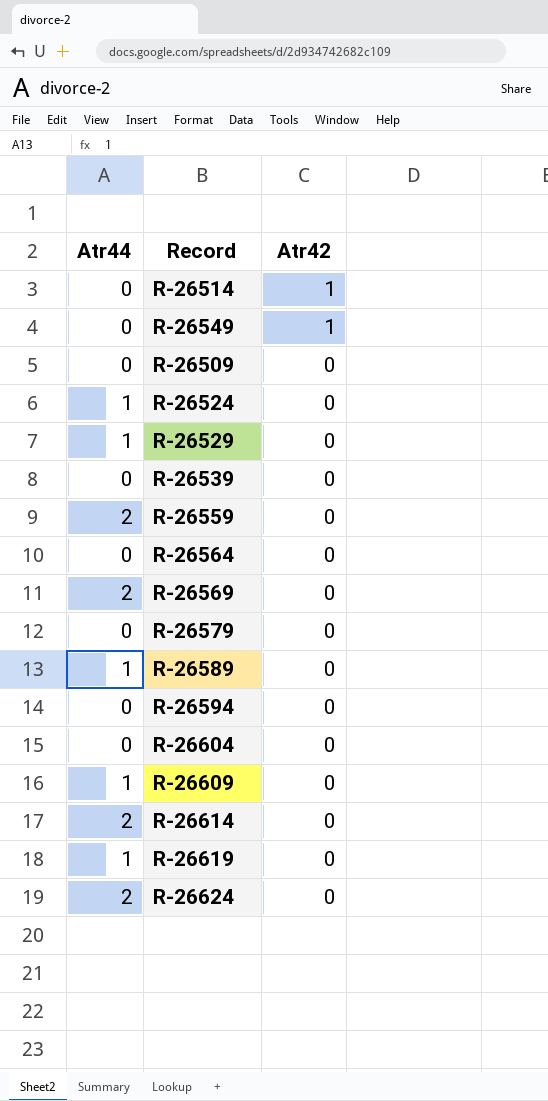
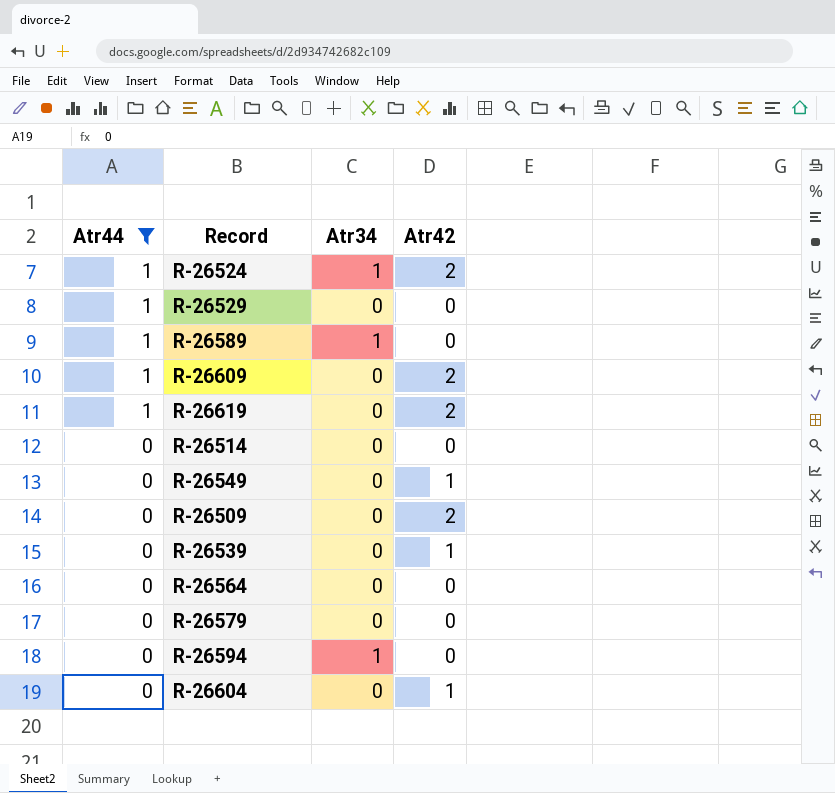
filter: none -> Atr44 != 2
row order: Atr42 descending -> Atr44 descending
column Atr34 | position: none -> 3
R-26524 | Atr42: 0 -> 2
R-26609 | Atr42: 0 -> 2
R-26619 | Atr42: 0 -> 2
R-26514 | Atr42: 1 -> 0
R-26509 | Atr42: 0 -> 2
R-26539 | Atr42: 0 -> 1
R-26604 | Atr42: 0 -> 1

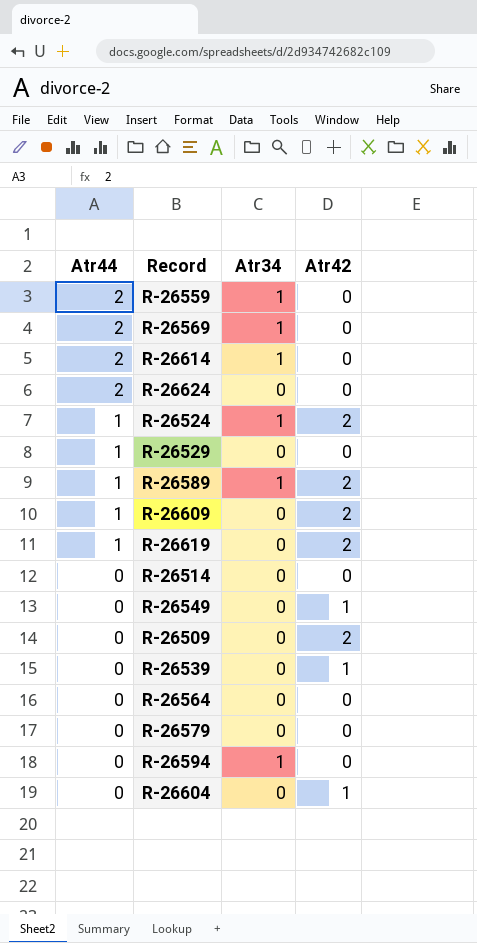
filter: Atr44 != 2 -> none
R-26589 | Atr42: 0 -> 2

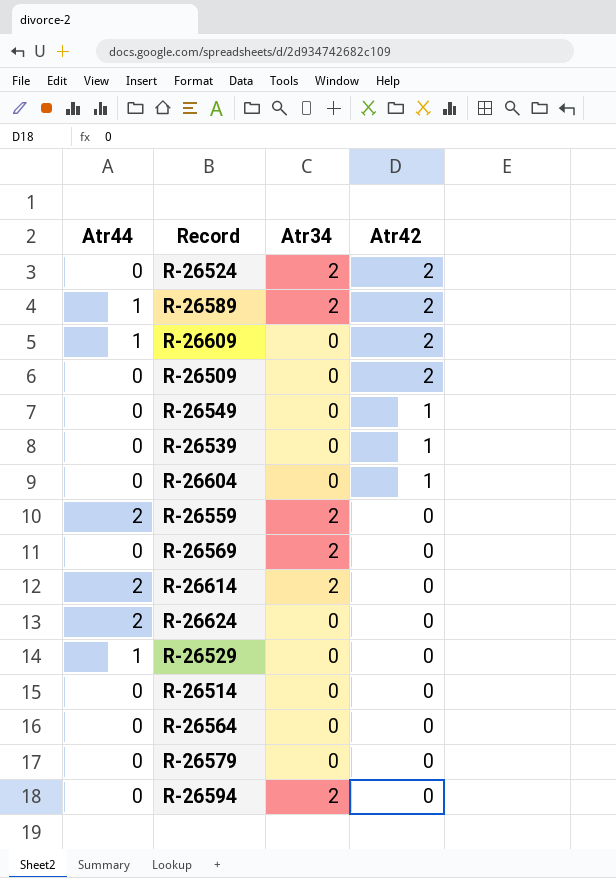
row order: Atr44 descending -> Atr42 descending
row R-26619: 1 | 0 | 2 -> none
R-26524 | Atr44: 1 -> 0
R-26524 | Atr34: 1 -> 2
R-26589 | Atr34: 1 -> 2
R-26559 | Atr34: 1 -> 2
R-26569 | Atr44: 2 -> 0
R-26569 | Atr34: 1 -> 2
R-26614 | Atr34: 1 -> 2
R-26594 | Atr34: 1 -> 2

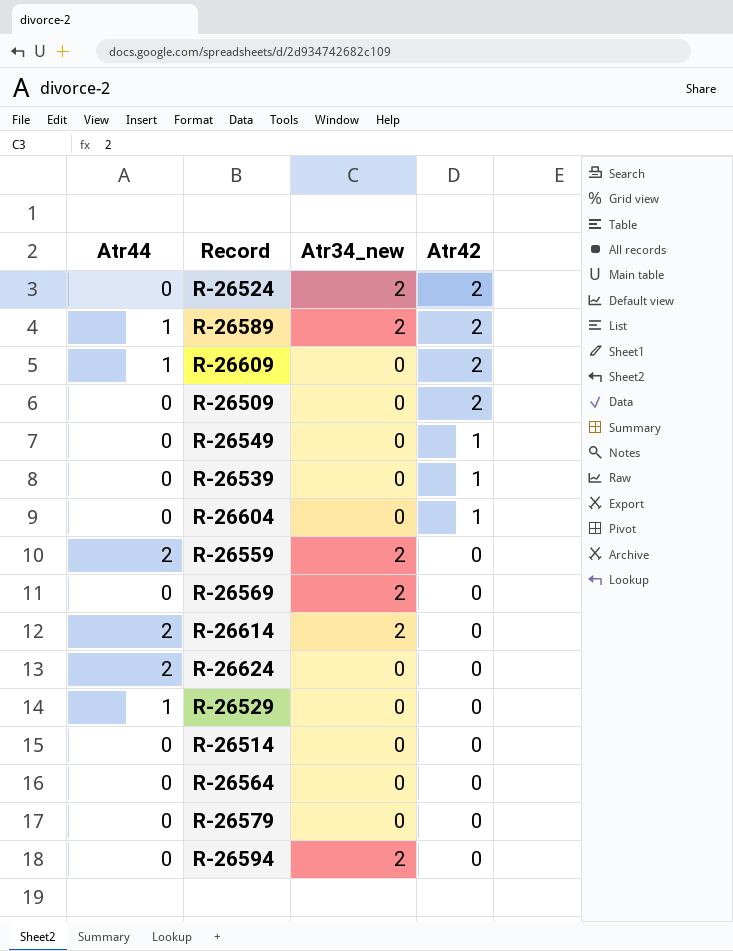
column name: Atr34 -> Atr34_new

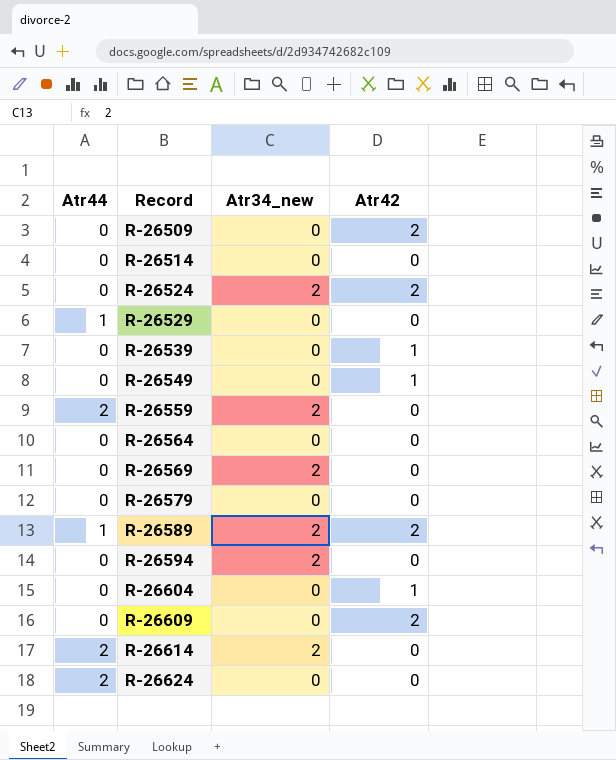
row order: Atr42 descending -> Record ascending
R-26609 | Atr44: 1 -> 0

